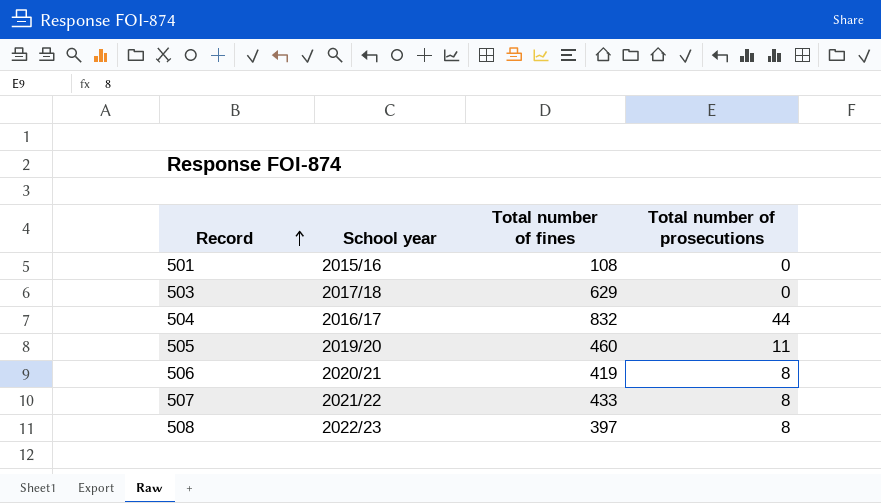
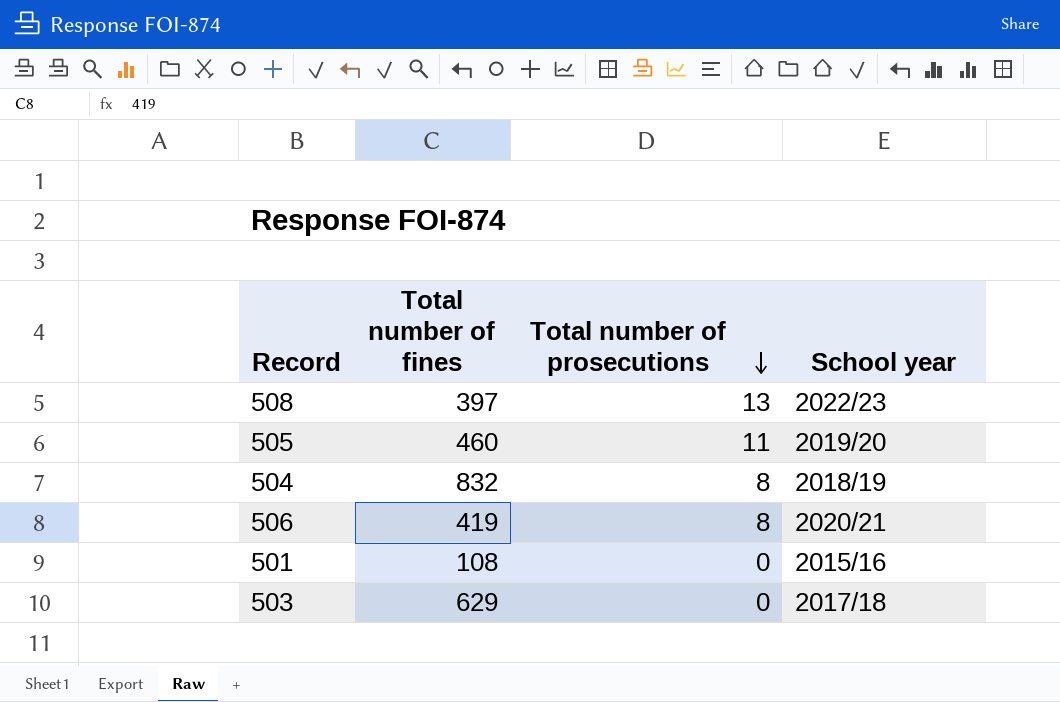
row order: Record ascending -> Total number of prosecutions descending
column School year | position: 2 -> 4
row 507: 2021/22 | 433 | 8 -> none
508 | Total number of prosecutions: 8 -> 13
504 | Total number of prosecutions: 44 -> 8
504 | School year: 2016/17 -> 2018/19

